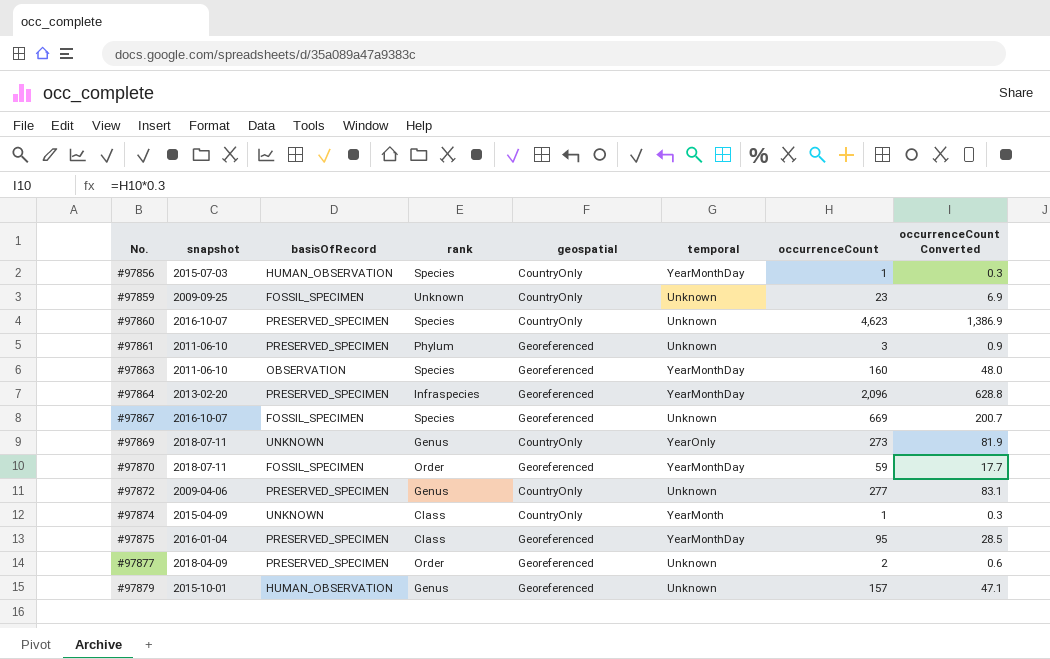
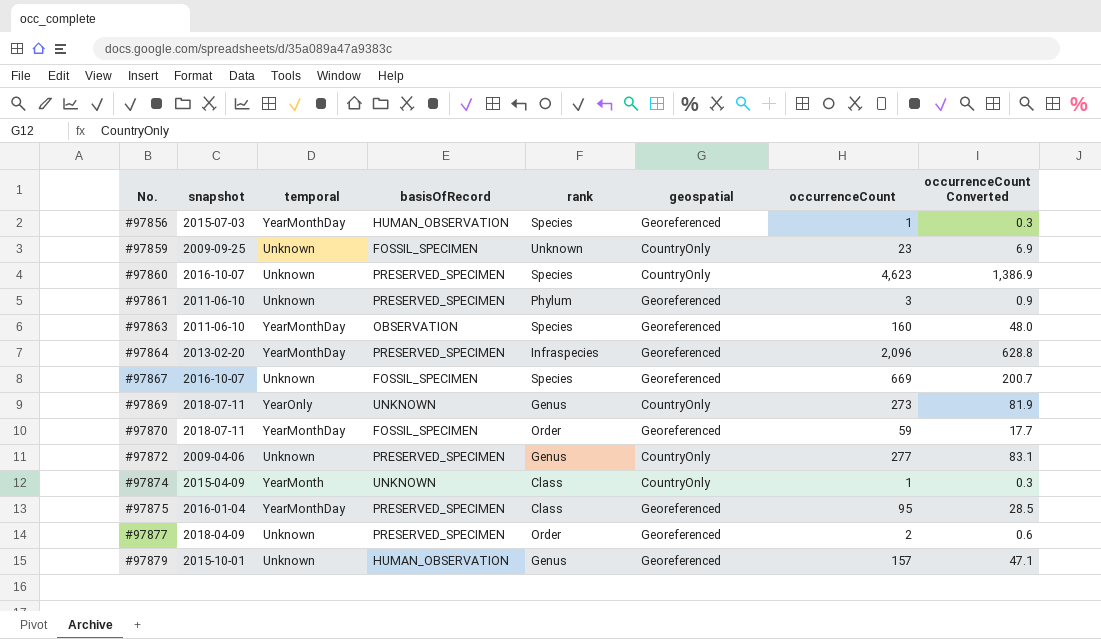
column temporal | position: 6 -> 3
#97856 | geospatial: CountryOnly -> Georeferenced

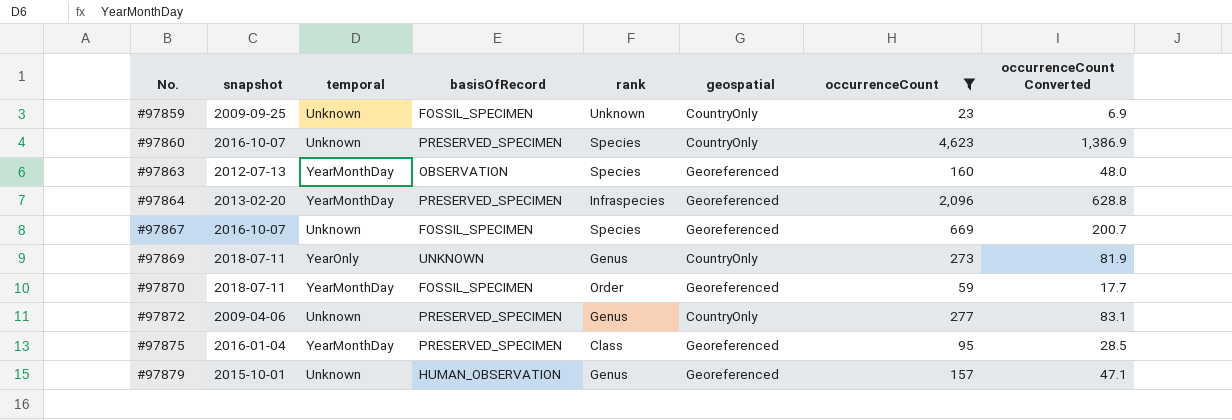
filter: none -> occurrenceCount >= 23
#97863 | snapshot: 2011-06-10 -> 2012-07-13

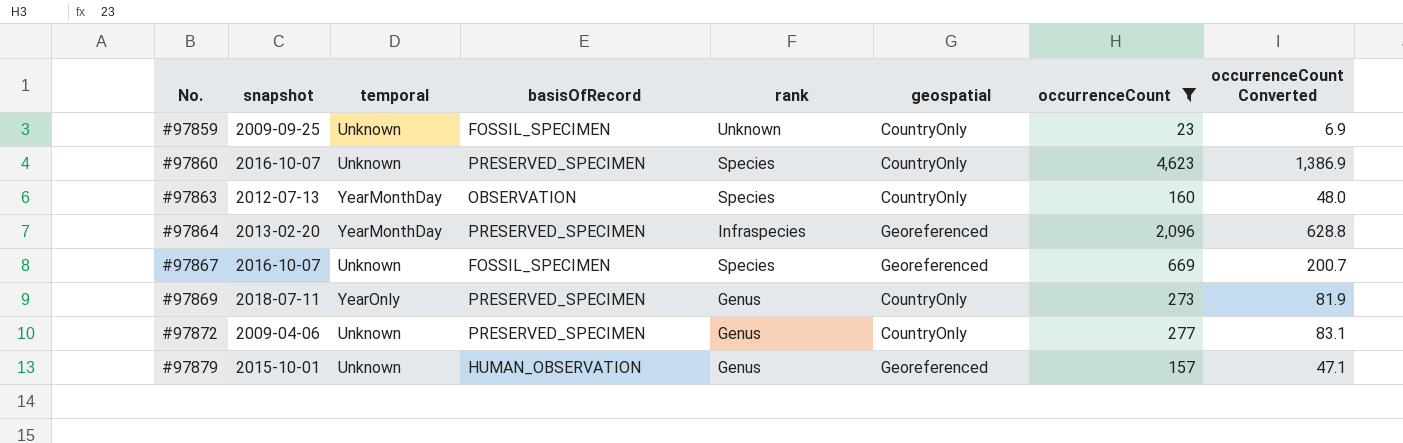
row #97870: 2018-07-11 | YearMonthDay | FOSSIL_SPECIMEN | Order | Georeferenced | 59 | 17.7 -> none
row #97875: 2016-01-04 | YearMonthDay | PRESERVED_SPECIMEN | Class | Georeferenced | 95 | 28.5 -> none
#97863 | geospatial: Georeferenced -> CountryOnly
#97869 | basisOfRecord: UNKNOWN -> PRESERVED_SPECIMEN

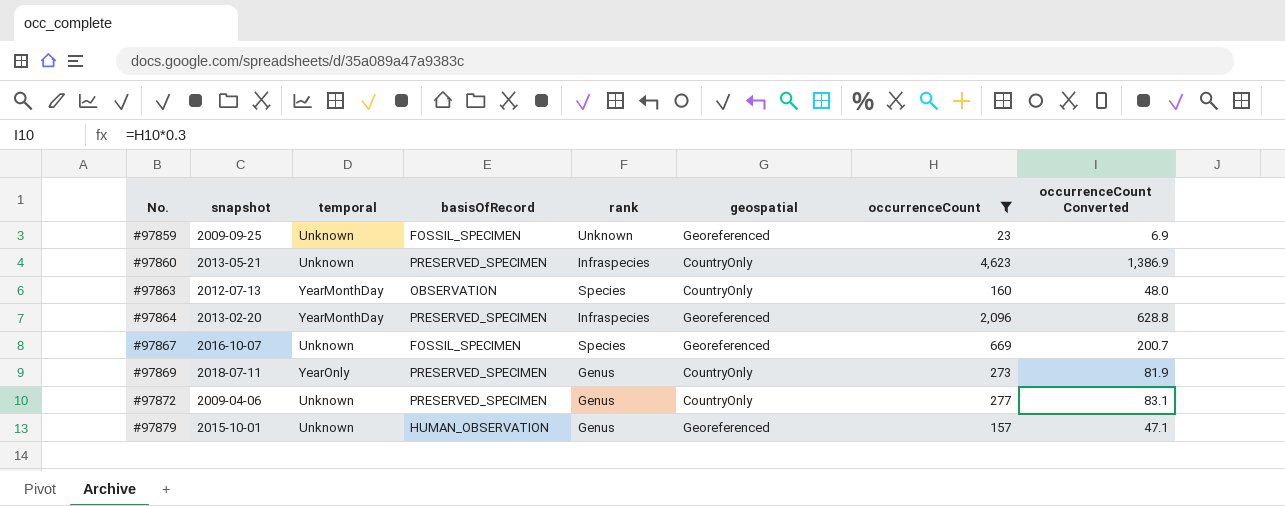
#97859 | geospatial: CountryOnly -> Georeferenced
#97860 | snapshot: 2016-10-07 -> 2013-05-21
#97860 | rank: Species -> Infraspecies

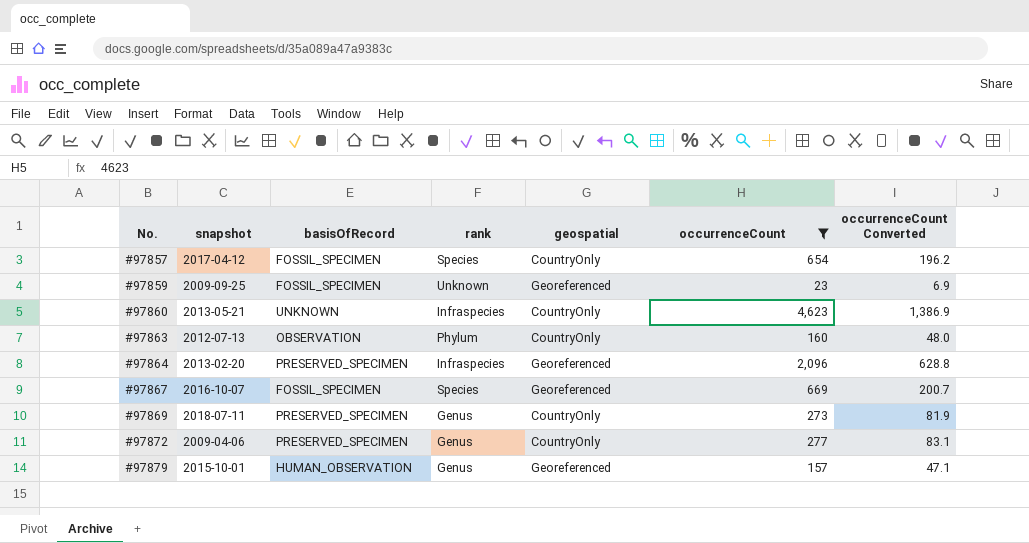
column temporal | position: 3 -> none
row #97857: none -> 2017-04-12 | FOSSIL_SPECIMEN | Species | CountryOnly | 654 | 196.2
#97860 | basisOfRecord: PRESERVED_SPECIMEN -> UNKNOWN
#97863 | rank: Species -> Phylum

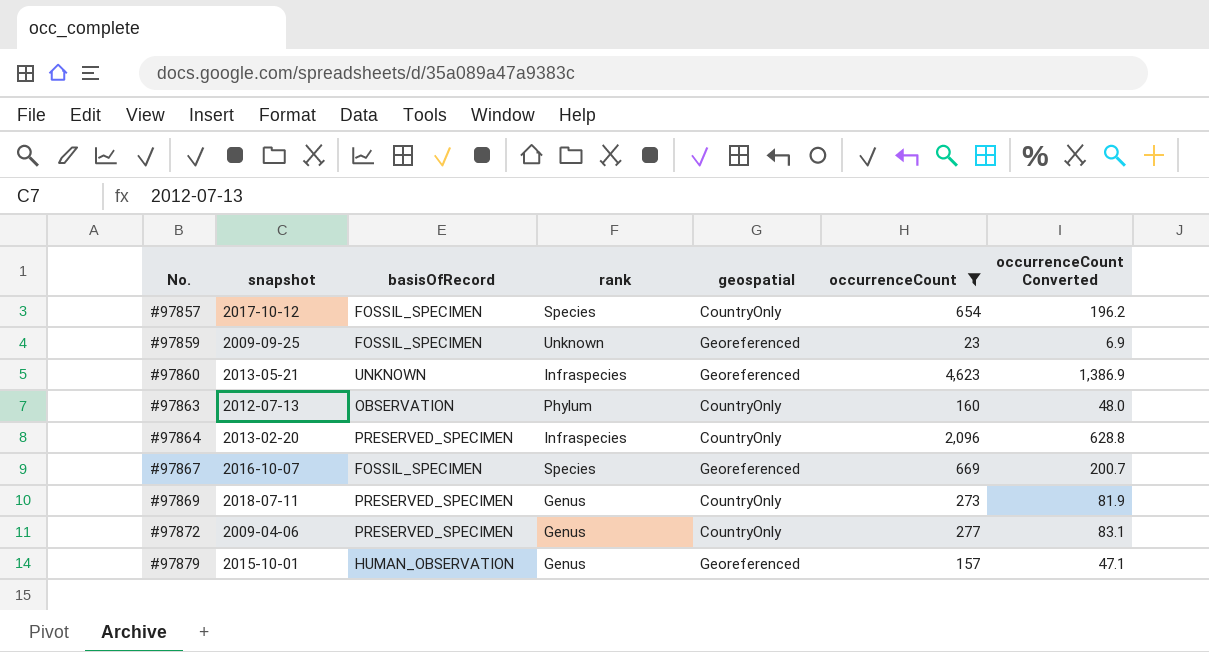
#97857 | snapshot: 2017-04-12 -> 2017-10-12
#97860 | geospatial: CountryOnly -> Georeferenced
#97864 | geospatial: Georeferenced -> CountryOnly

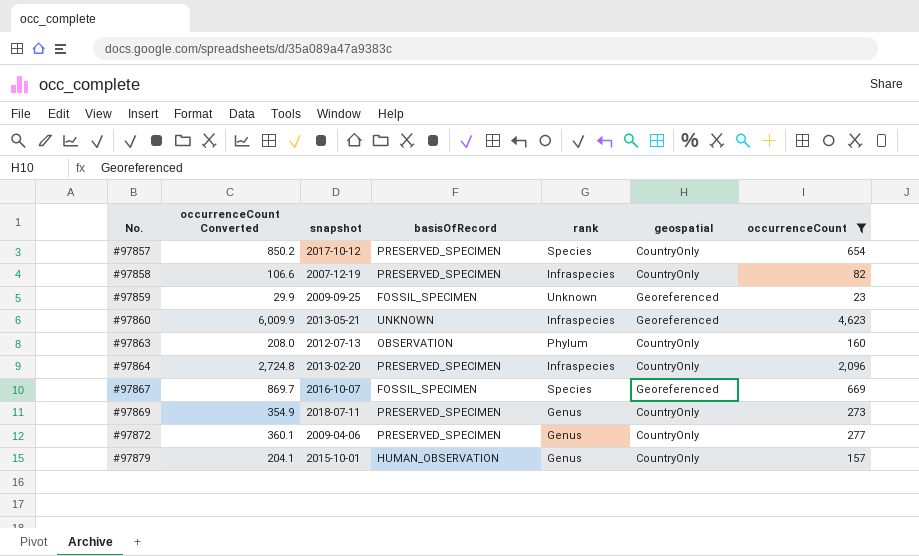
column occurrenceCount Converted | formula: [occurrenceCount] * 0.3 -> [occurrenceCount] * 1.3
column occurrenceCount Converted | position: 7 -> 2
#97857 | basisOfRecord: FOSSIL_SPECIMEN -> PRESERVED_SPECIMEN
row #97858: none -> 106.6 | 2007-12-19 | PRESERVED_SPECIMEN | Infraspecies | CountryOnly | 82
#97879 | geospatial: Georeferenced -> CountryOnly

